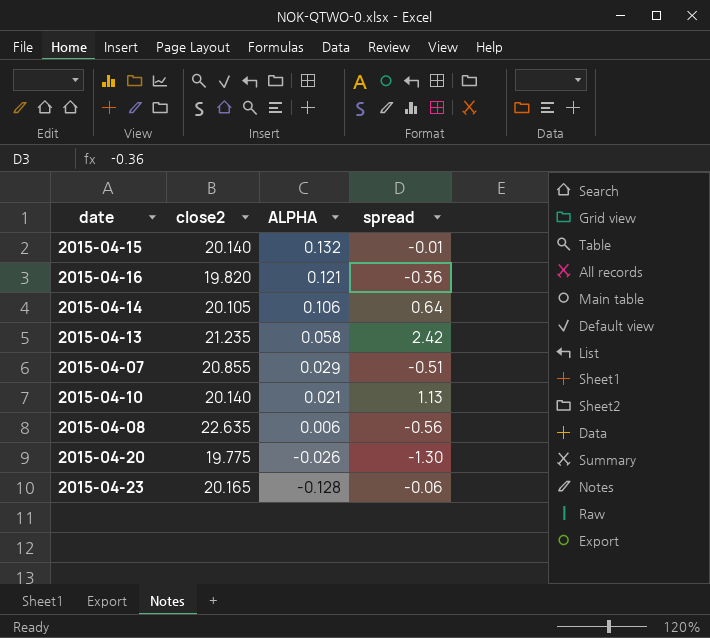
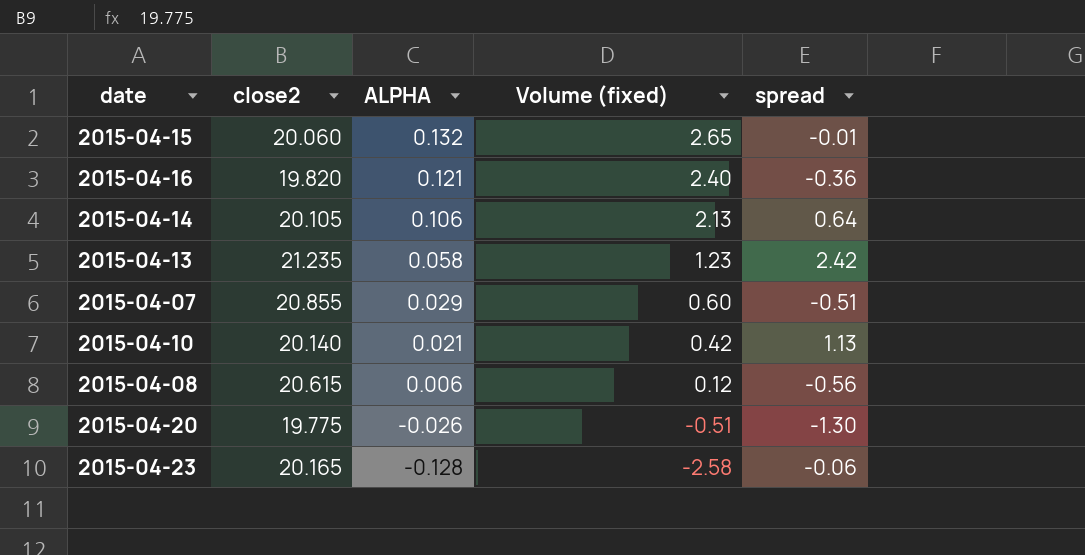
column Volume (fixed) | formula: none -> [close2] * [ALPHA]
2015-04-15 | close2: 20.140 -> 20.060
2015-04-08 | close2: 22.635 -> 20.615

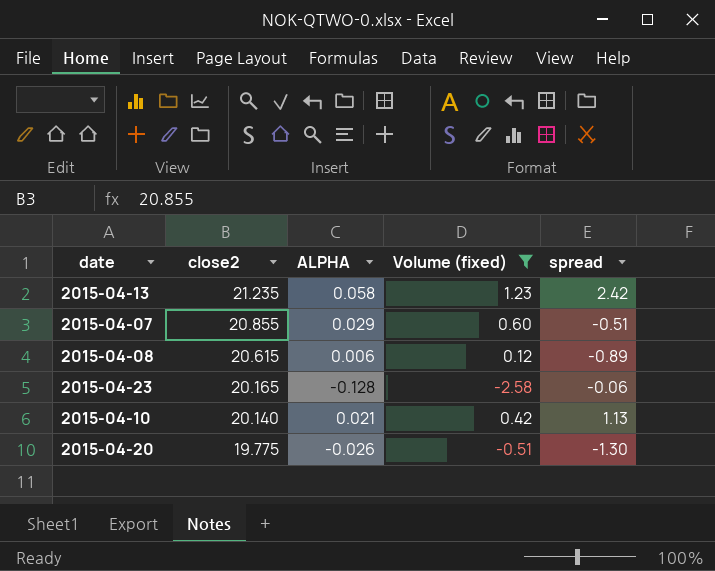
filter: none -> Volume (fixed) <= 1.23
row order: ALPHA descending -> close2 descending
2015-04-08 | spread: -0.56 -> -0.89

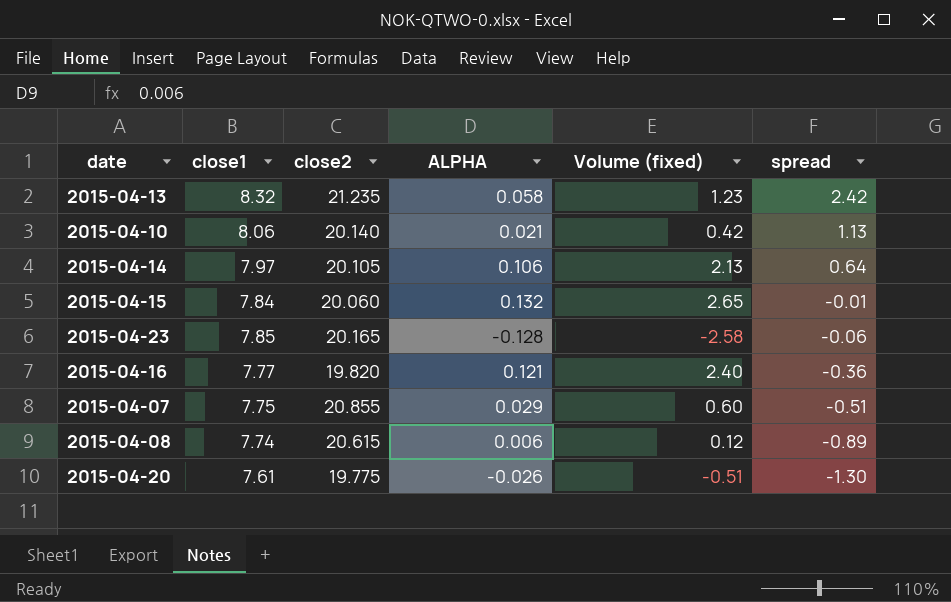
filter: Volume (fixed) <= 1.23 -> none
row order: close2 descending -> spread descending
column close1 | position: none -> 2

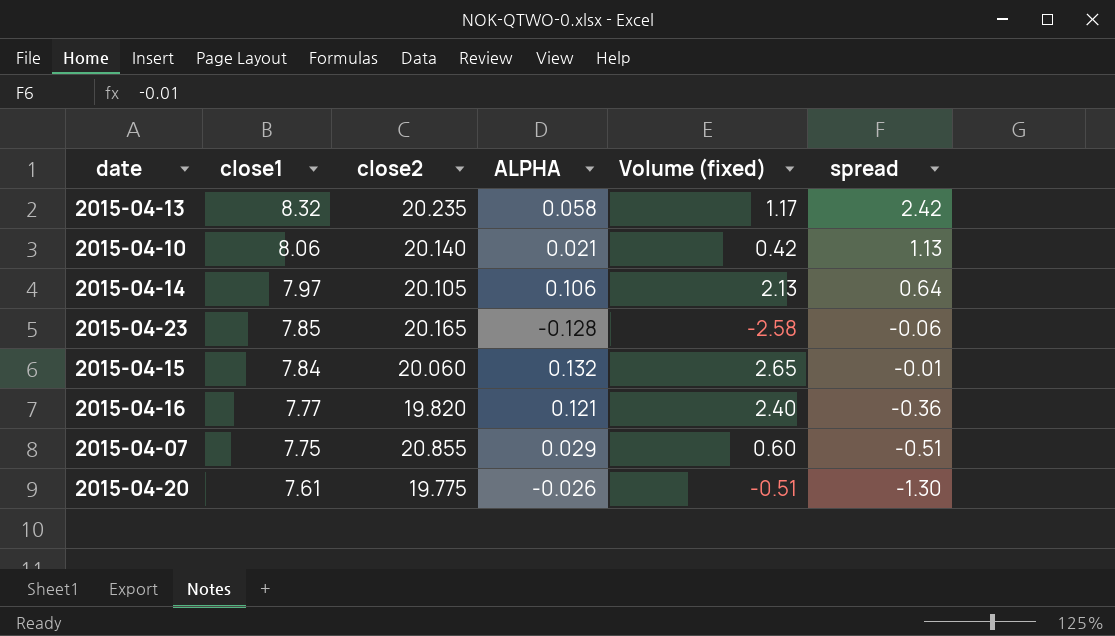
row order: spread descending -> close1 descending
row 2015-04-08: 7.74 | 20.615 | 0.006 | 0.12 | -0.89 -> none
2015-04-13 | close2: 21.235 -> 20.235
2015-04-13 | Volume (fixed): 1.23 -> 1.17

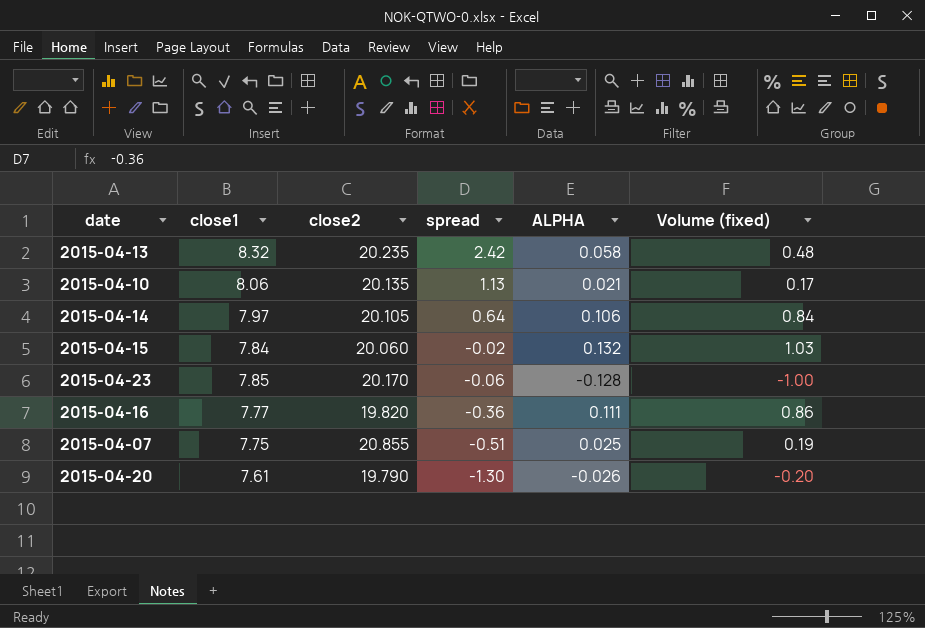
row order: close1 descending -> spread descending
column spread | position: 6 -> 4
column Volume (fixed) | formula: [close2] * [ALPHA] -> [close1] * [ALPHA]
2015-04-10 | close2: 20.140 -> 20.135
2015-04-15 | spread: -0.01 -> -0.02
2015-04-23 | close2: 20.165 -> 20.170
2015-04-16 | ALPHA: 0.121 -> 0.111
2015-04-07 | ALPHA: 0.029 -> 0.025
2015-04-20 | close2: 19.775 -> 19.790

